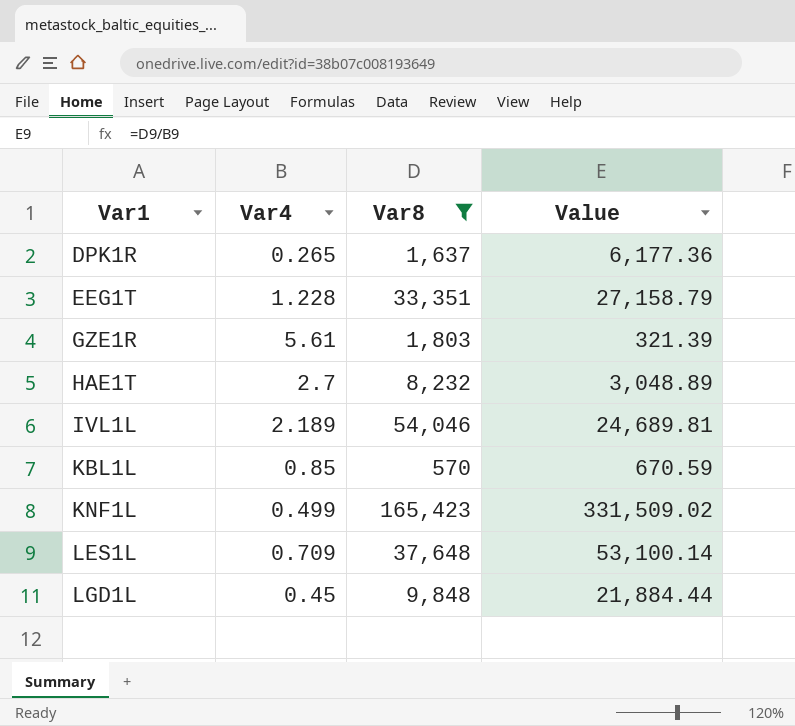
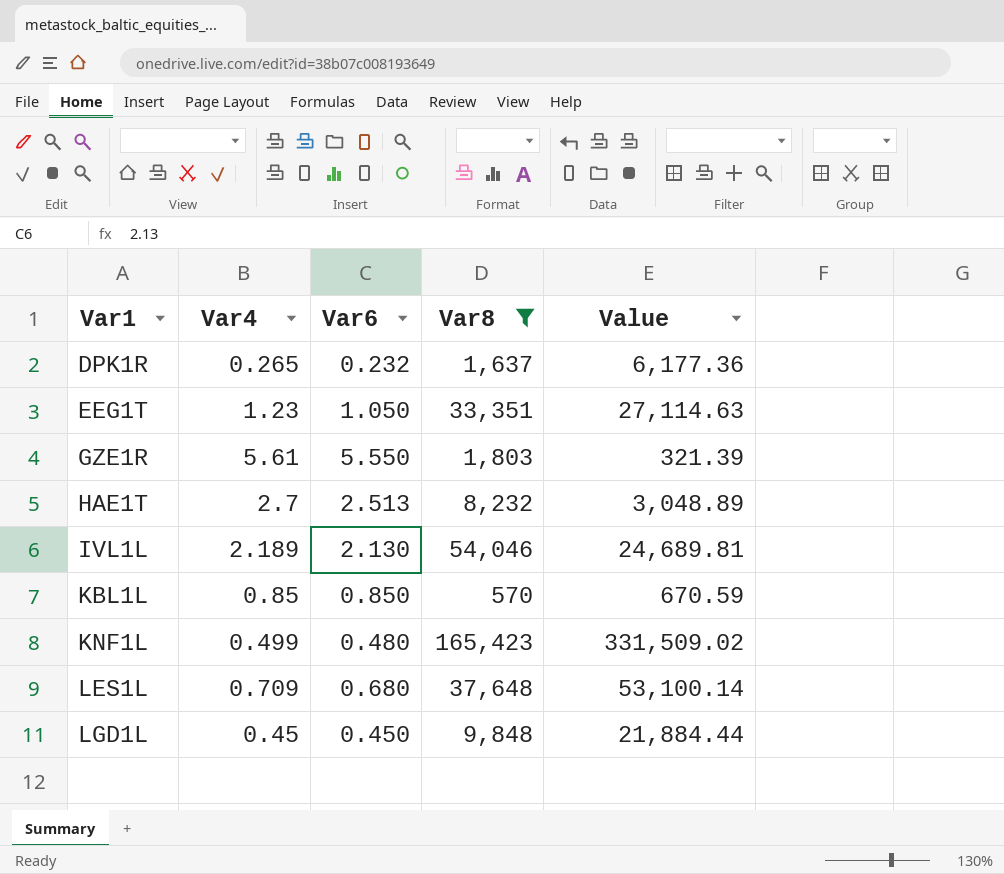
column Var6 | position: none -> 3
EEG1T | Var4: 1.228 -> 1.23
EEG1T | Value: 27,158.79 -> 27,114.63

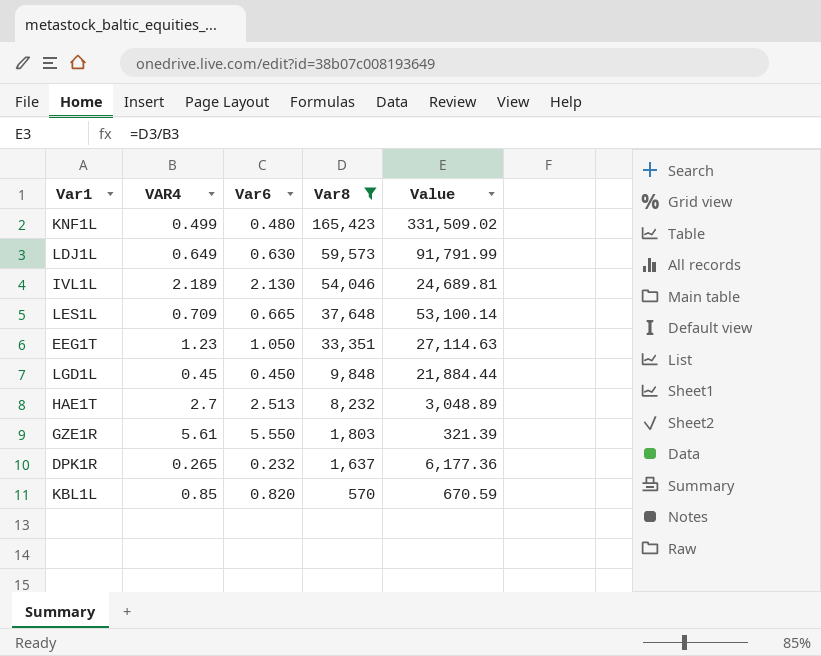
row order: Var1 ascending -> Var8 descending
column name: Var4 -> VAR4
row LDJ1L: none -> 0.649 | 0.630 | 59,573 | 91,791.99
LES1L | Var6: 0.680 -> 0.665
KBL1L | Var6: 0.850 -> 0.820

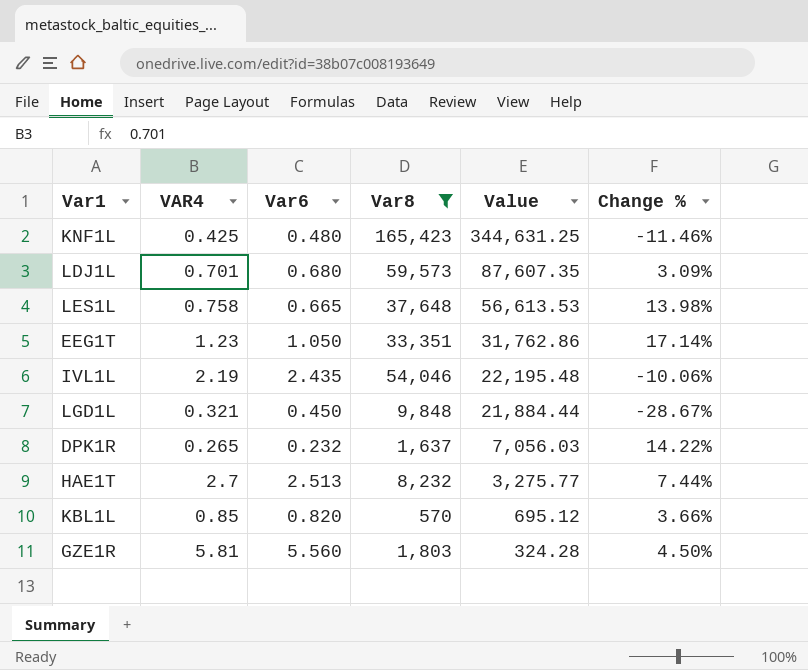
row order: Var8 descending -> Value descending
column Value | formula: [Var8] / [VAR4] -> [Var8] / [Var6]
column Change % | formula: none -> ([VAR4] - [Var6]) / [Var6]
KNF1L | VAR4: 0.499 -> 0.425
LDJ1L | VAR4: 0.649 -> 0.701
LDJ1L | Var6: 0.630 -> 0.680
LES1L | VAR4: 0.709 -> 0.758
IVL1L | VAR4: 2.189 -> 2.19
IVL1L | Var6: 2.130 -> 2.435
LGD1L | VAR4: 0.45 -> 0.321
GZE1R | VAR4: 5.61 -> 5.81
GZE1R | Var6: 5.550 -> 5.560

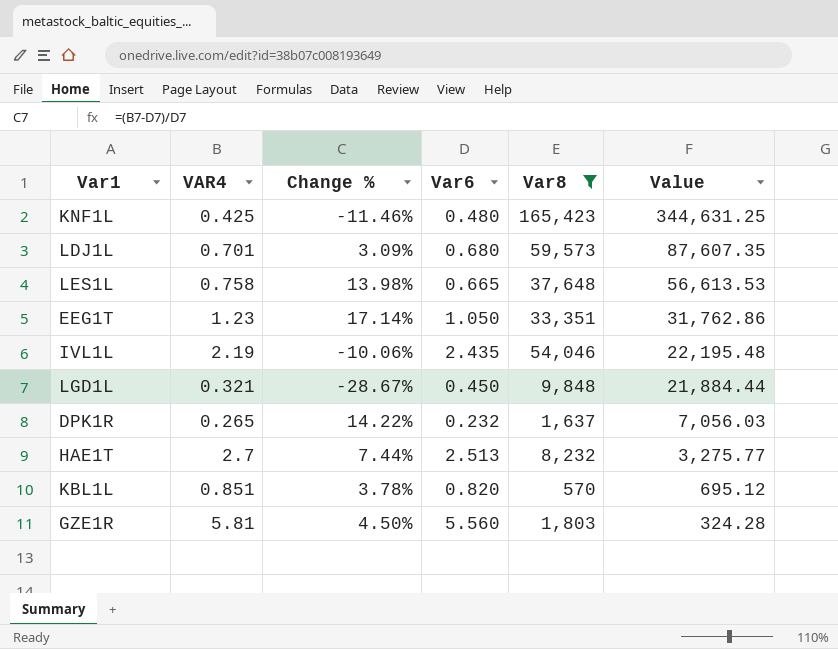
column Change % | position: 6 -> 3
KBL1L | VAR4: 0.85 -> 0.851
KBL1L | Change %: 3.66% -> 3.78%

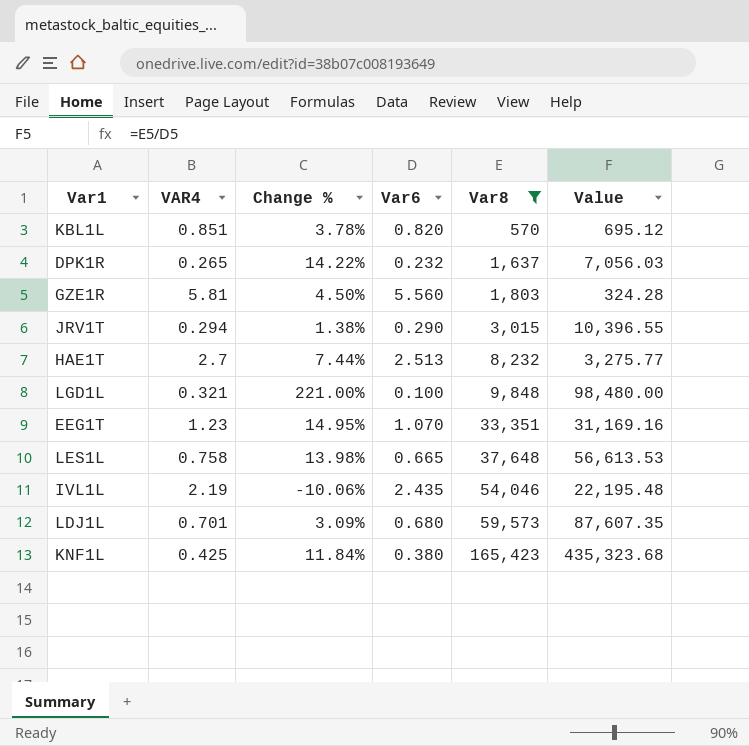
row order: Value descending -> Var8 ascending
row JRV1T: none -> 0.294 | 1.38% | 0.290 | 3,015 | 10,396.55
LGD1L | Change %: -28.67% -> 221.00%
LGD1L | Var6: 0.450 -> 0.100
LGD1L | Value: 21,884.44 -> 98,480.00
EEG1T | Change %: 17.14% -> 14.95%
EEG1T | Var6: 1.050 -> 1.070
EEG1T | Value: 31,762.86 -> 31,169.16
KNF1L | Change %: -11.46% -> 11.84%
KNF1L | Var6: 0.480 -> 0.380
KNF1L | Value: 344,631.25 -> 435,323.68

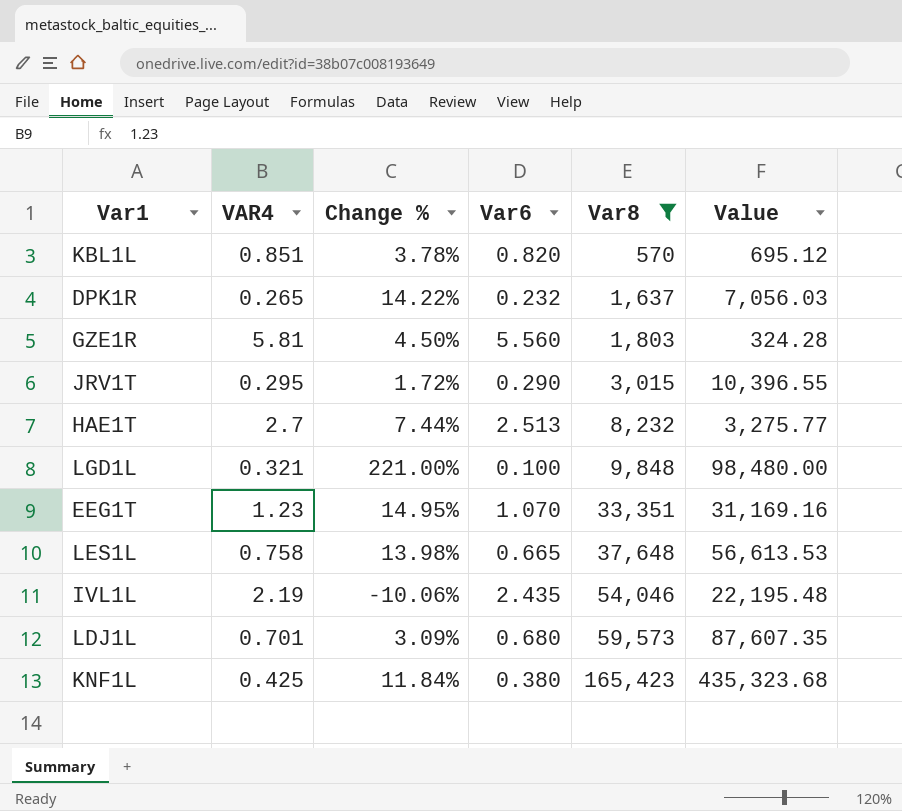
JRV1T | VAR4: 0.294 -> 0.295
JRV1T | Change %: 1.38% -> 1.72%

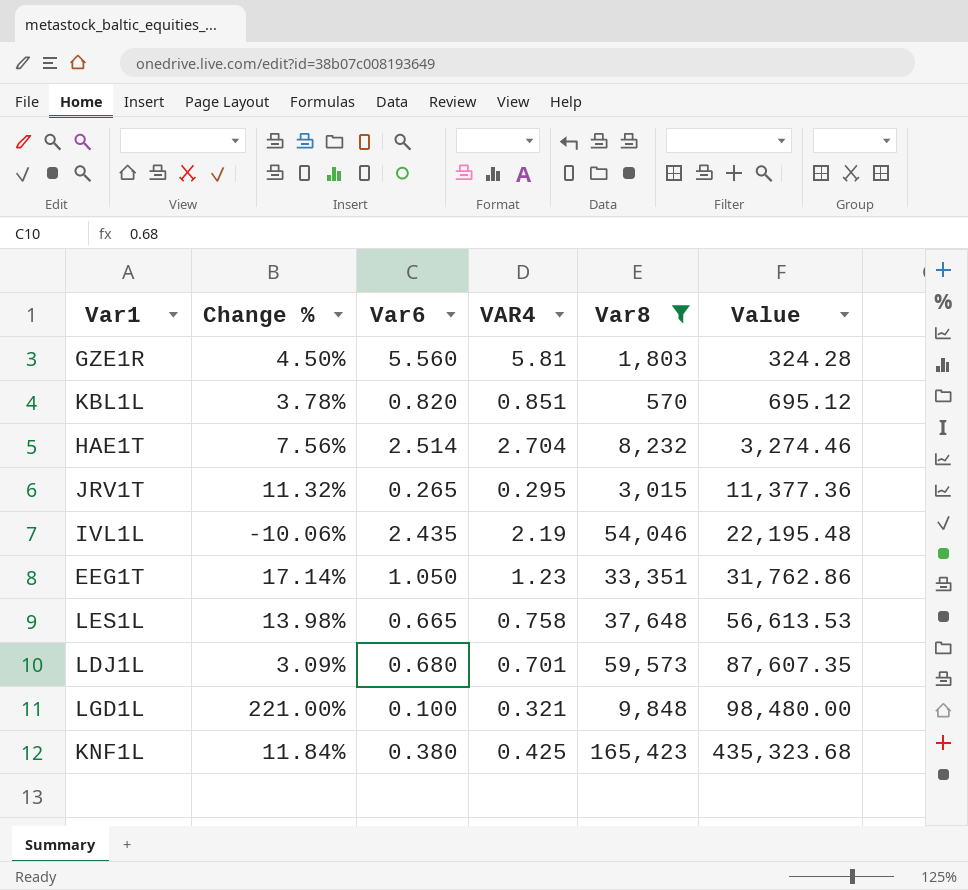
row order: Var8 ascending -> Value ascending
column VAR4 | position: 2 -> 4
row DPK1R: 0.265 | 14.22% | 0.232 | 1,637 | 7,056.03 -> none
HAE1T | Change %: 7.44% -> 7.56%
HAE1T | Var6: 2.513 -> 2.514
HAE1T | VAR4: 2.7 -> 2.704
HAE1T | Value: 3,275.77 -> 3,274.46
JRV1T | Change %: 1.72% -> 11.32%
JRV1T | Var6: 0.290 -> 0.265
JRV1T | Value: 10,396.55 -> 11,377.36
EEG1T | Change %: 14.95% -> 17.14%
EEG1T | Var6: 1.070 -> 1.050
EEG1T | Value: 31,169.16 -> 31,762.86

